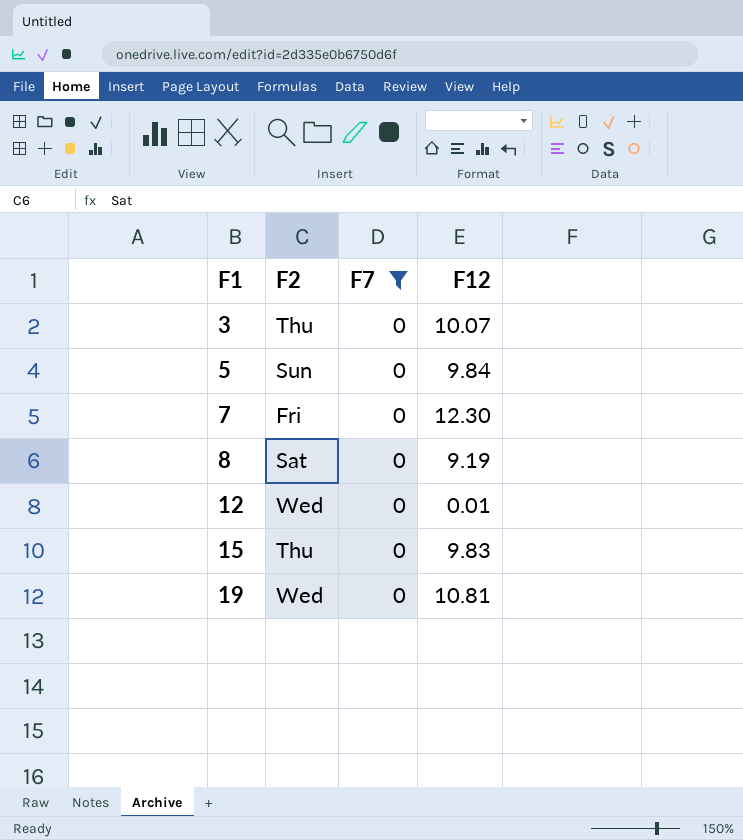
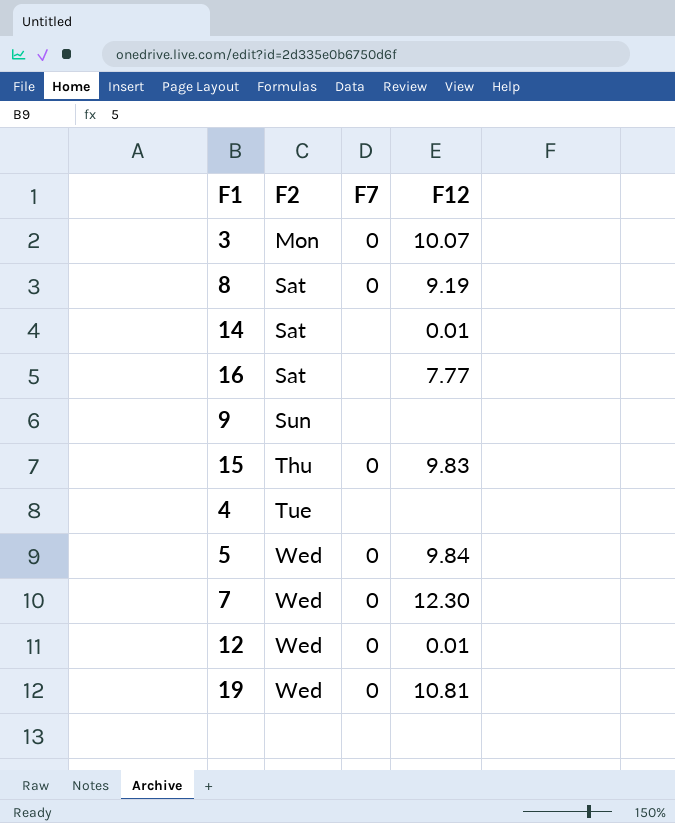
filter: F7 = 0 -> none
row order: F1 ascending -> F2 ascending
3 | F2: Thu -> Mon
5 | F2: Sun -> Wed
7 | F2: Fri -> Wed

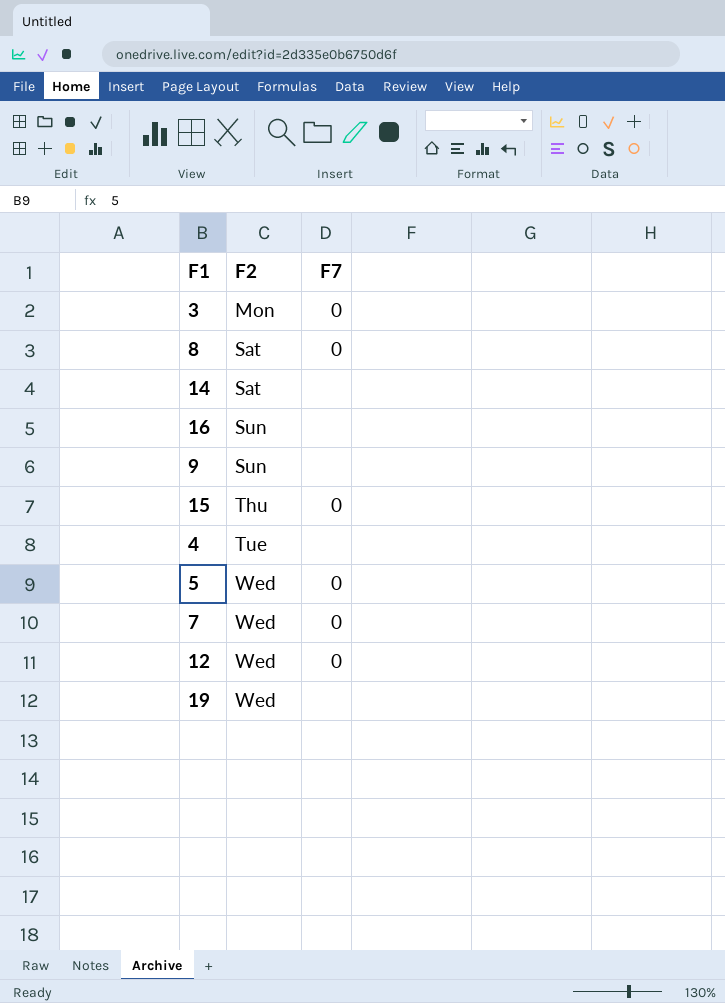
column F12 | position: 4 -> none
16 | F2: Sat -> Sun
19 | F7: 0 -> none

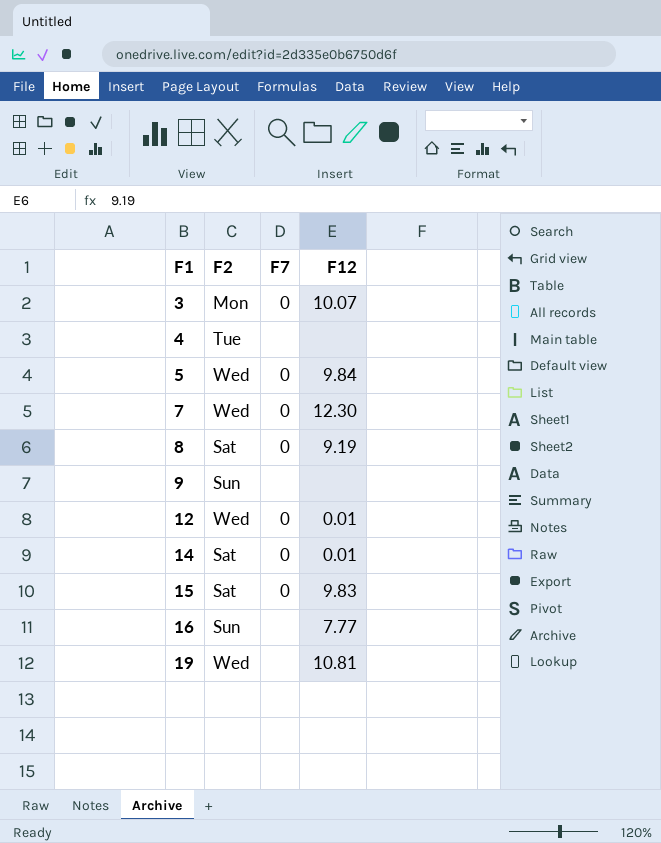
row order: F2 ascending -> F1 ascending
column F12 | position: none -> 4
14 | F7: none -> 0
15 | F2: Thu -> Sat

